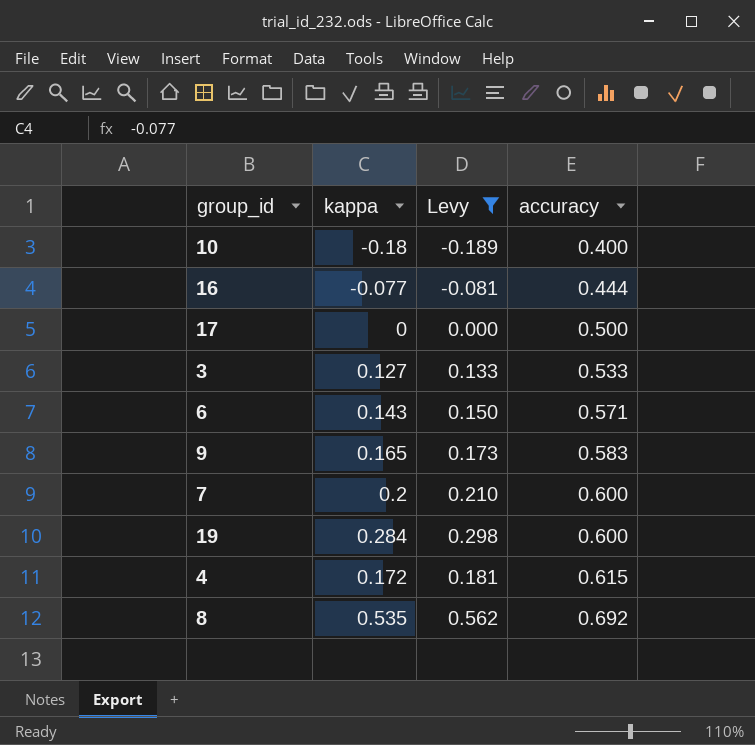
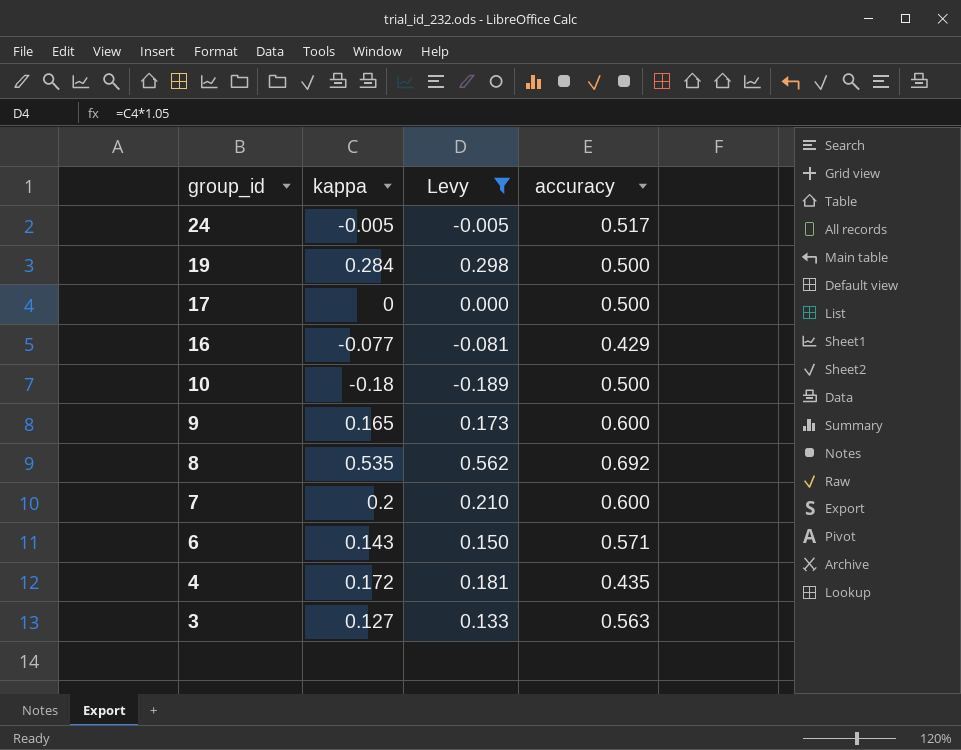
row order: accuracy ascending -> group_id descending
row 24: none -> -0.005 | -0.005 | 0.517
19 | accuracy: 0.600 -> 0.500
16 | accuracy: 0.444 -> 0.429
10 | accuracy: 0.400 -> 0.500
9 | accuracy: 0.583 -> 0.600
4 | accuracy: 0.615 -> 0.435
3 | accuracy: 0.533 -> 0.563

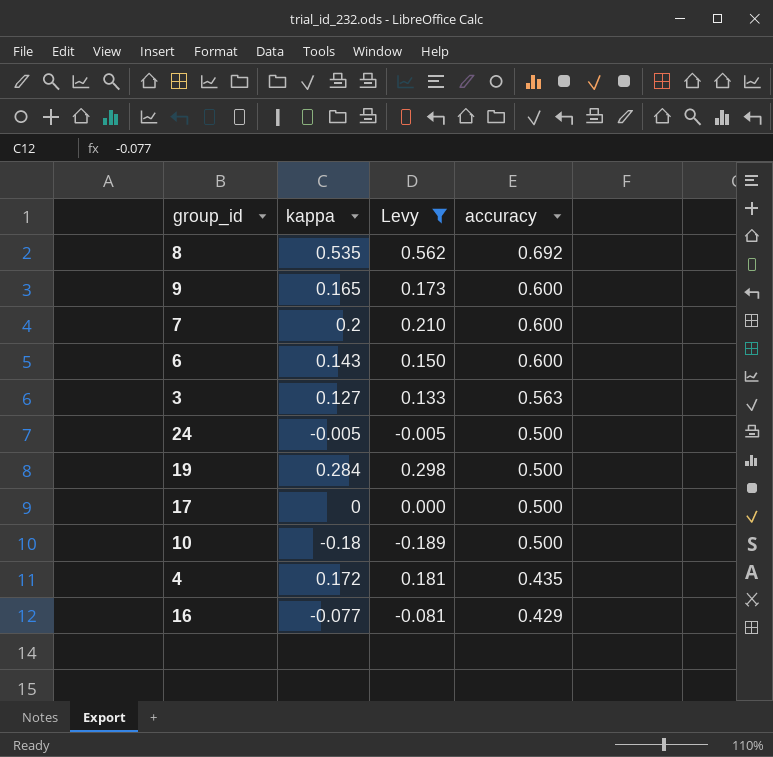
row order: group_id descending -> accuracy descending
6 | accuracy: 0.571 -> 0.600
24 | accuracy: 0.517 -> 0.500

